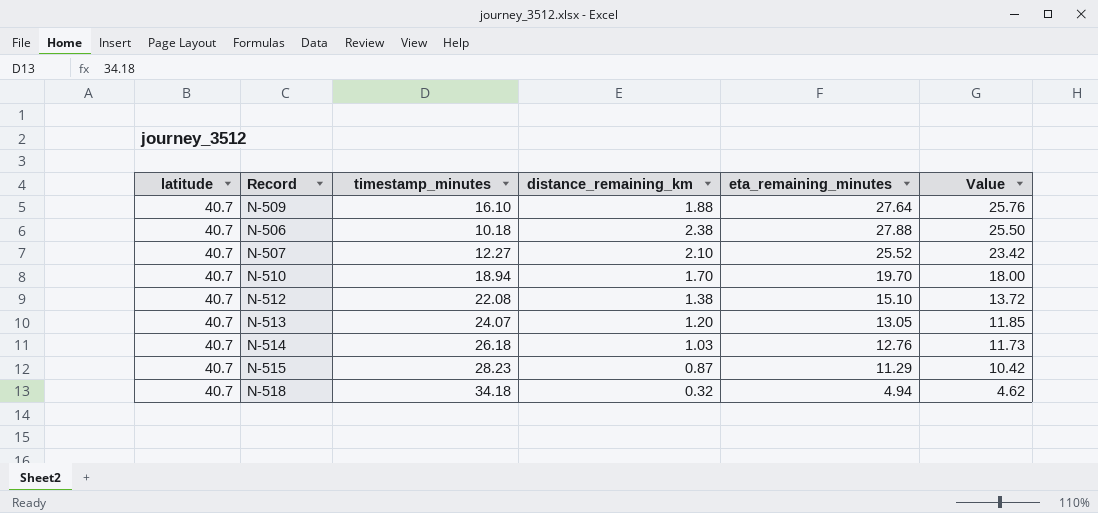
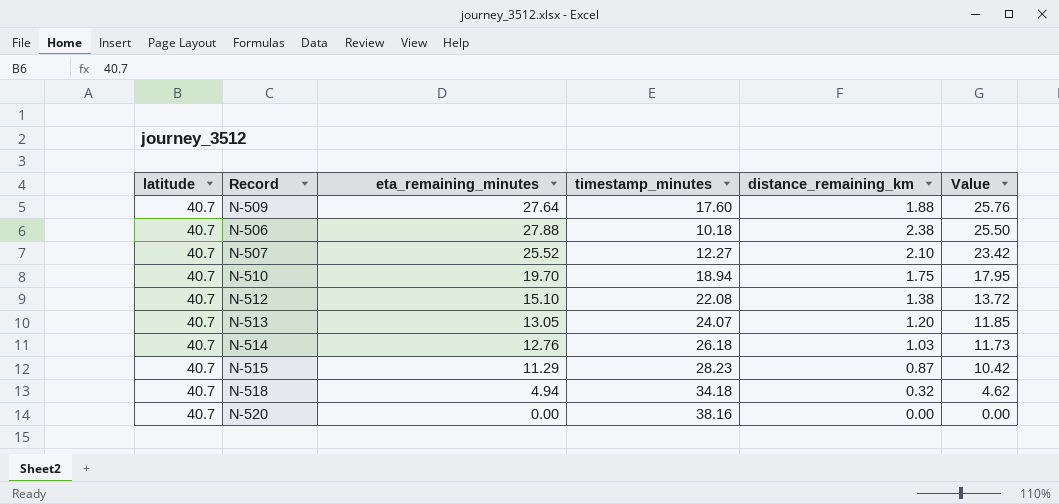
column eta_remaining_minutes | position: 5 -> 3
N-509 | timestamp_minutes: 16.10 -> 17.60
N-510 | distance_remaining_km: 1.70 -> 1.75
N-510 | Value: 18.00 -> 17.95
row N-520: none -> 40.7 | 0.00 | 38.16 | 0.00 | 0.00

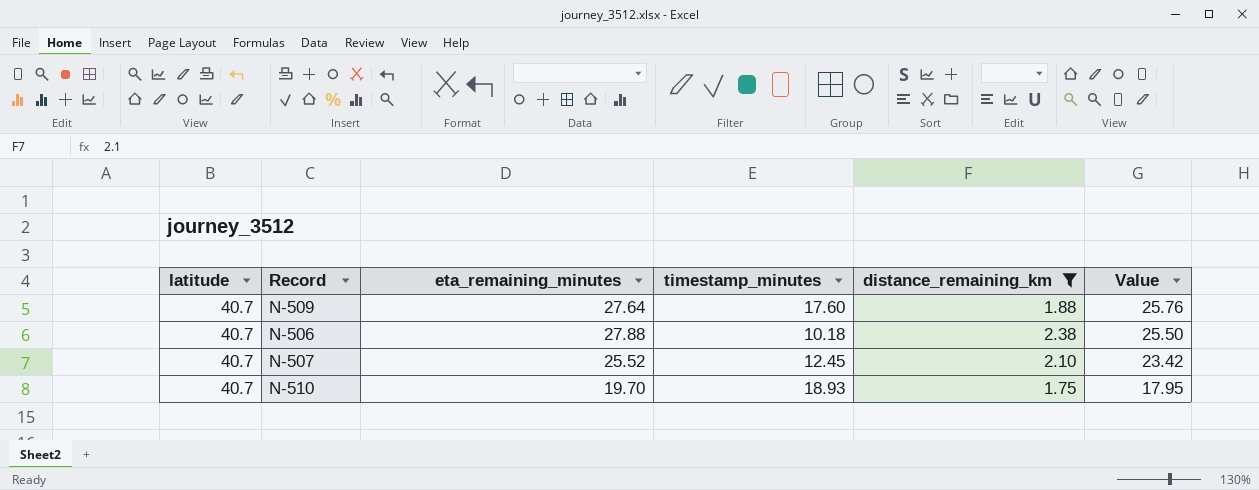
filter: none -> distance_remaining_km >= 1.75
N-507 | timestamp_minutes: 12.27 -> 12.45
N-510 | timestamp_minutes: 18.94 -> 18.93

